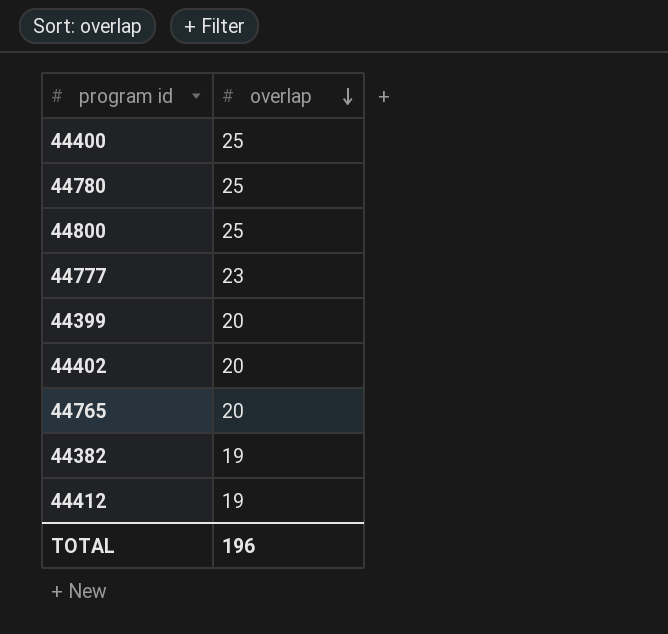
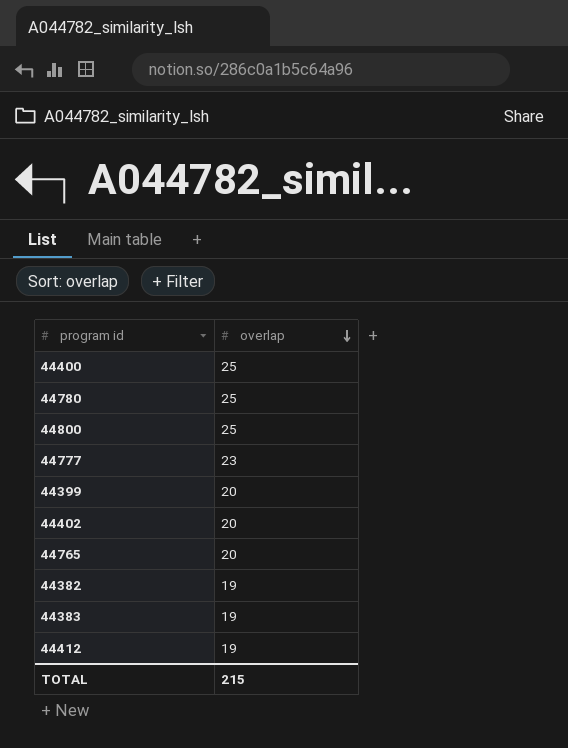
row 44383: none -> 19
TOTAL | overlap: 196 -> 215

